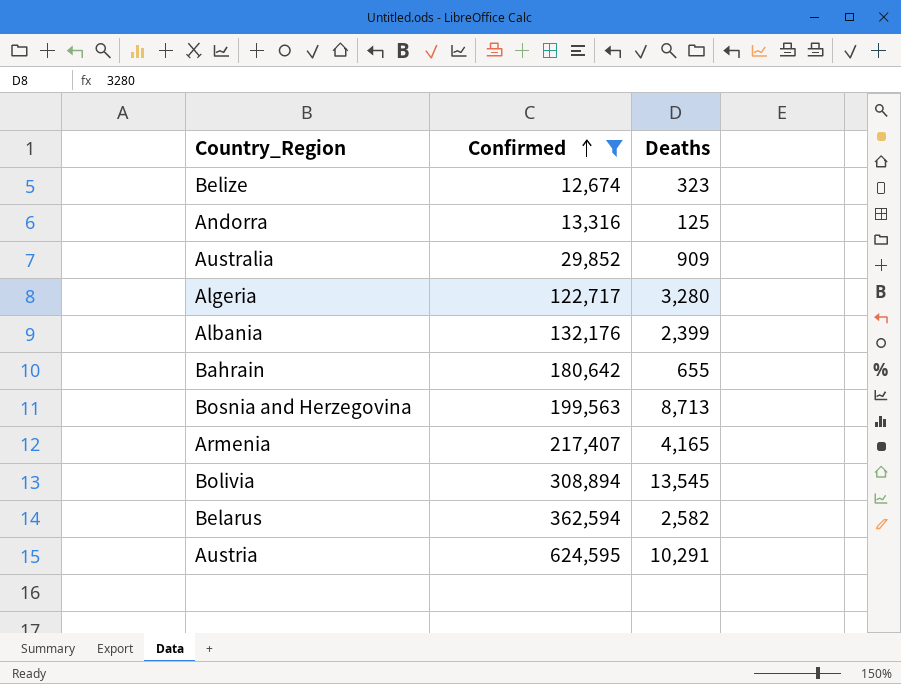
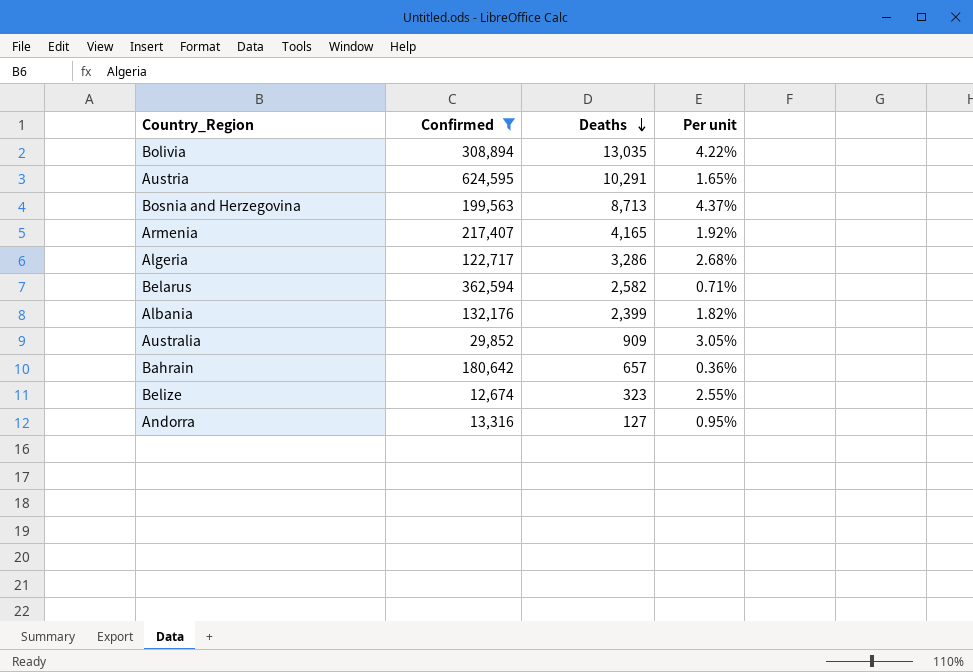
row order: Confirmed ascending -> Deaths descending
column Per unit | formula: none -> [Deaths] / [Confirmed]
Bolivia | Deaths: 13,545 -> 13,035
Algeria | Deaths: 3,280 -> 3,286
Bahrain | Deaths: 655 -> 657
Andorra | Deaths: 125 -> 127

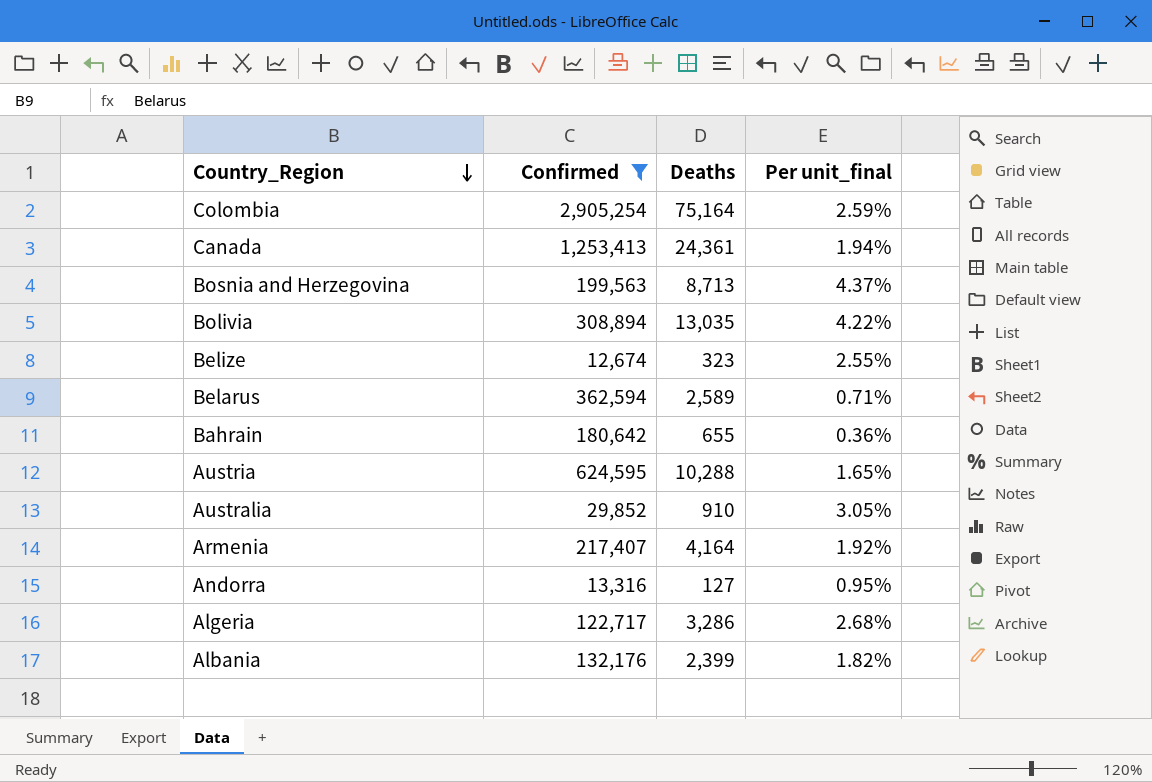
row order: Deaths descending -> Country_Region descending
column name: Per unit -> Per unit_final
row Colombia: none -> 2,905,254 | 75,164 | 2.59%
row Canada: none -> 1,253,413 | 24,361 | 1.94%
Belarus | Deaths: 2,582 -> 2,589
Bahrain | Deaths: 657 -> 655
Austria | Deaths: 10,291 -> 10,288
Australia | Deaths: 909 -> 910
Armenia | Deaths: 4,165 -> 4,164

